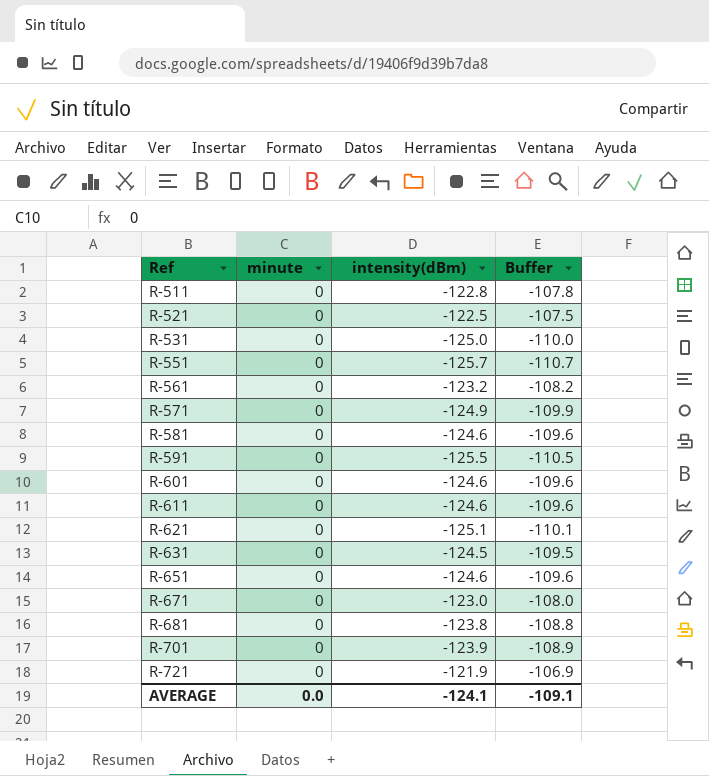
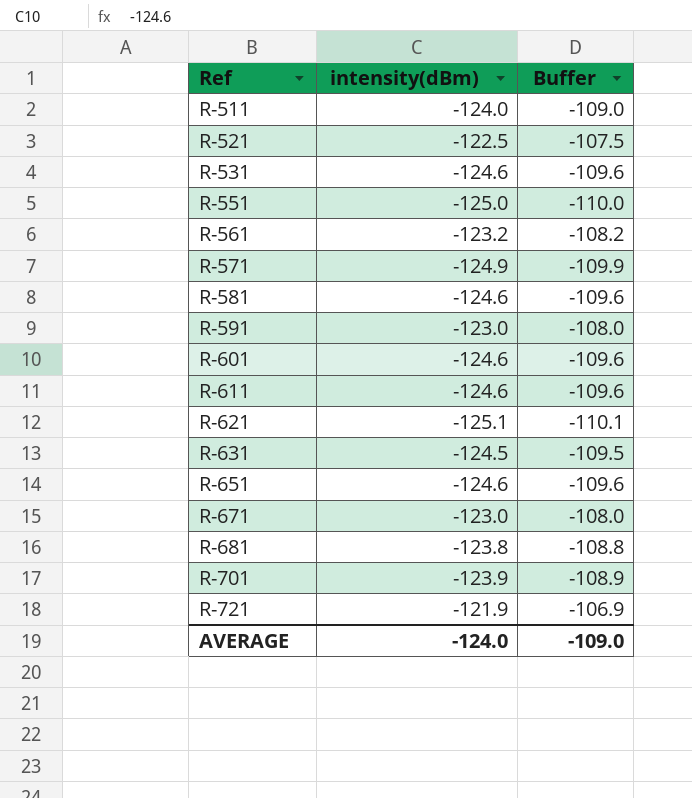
column minute | position: 2 -> none
R-511 | intensity(dBm): -122.8 -> -124.0
R-511 | Buffer: -107.8 -> -109.0
R-531 | intensity(dBm): -125.0 -> -124.6
R-531 | Buffer: -110.0 -> -109.6
R-551 | intensity(dBm): -125.7 -> -125.0
R-551 | Buffer: -110.7 -> -110.0
R-591 | intensity(dBm): -125.5 -> -123.0
R-591 | Buffer: -110.5 -> -108.0
AVERAGE | intensity(dBm): -124.1 -> -124.0
AVERAGE | Buffer: -109.1 -> -109.0

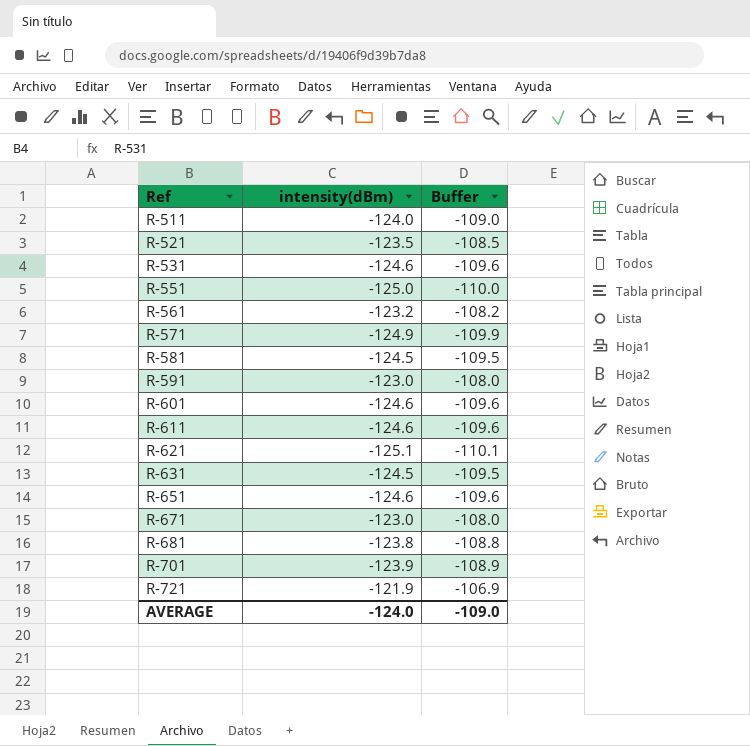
R-521 | intensity(dBm): -122.5 -> -123.5
R-521 | Buffer: -107.5 -> -108.5
R-581 | intensity(dBm): -124.6 -> -124.5
R-581 | Buffer: -109.6 -> -109.5

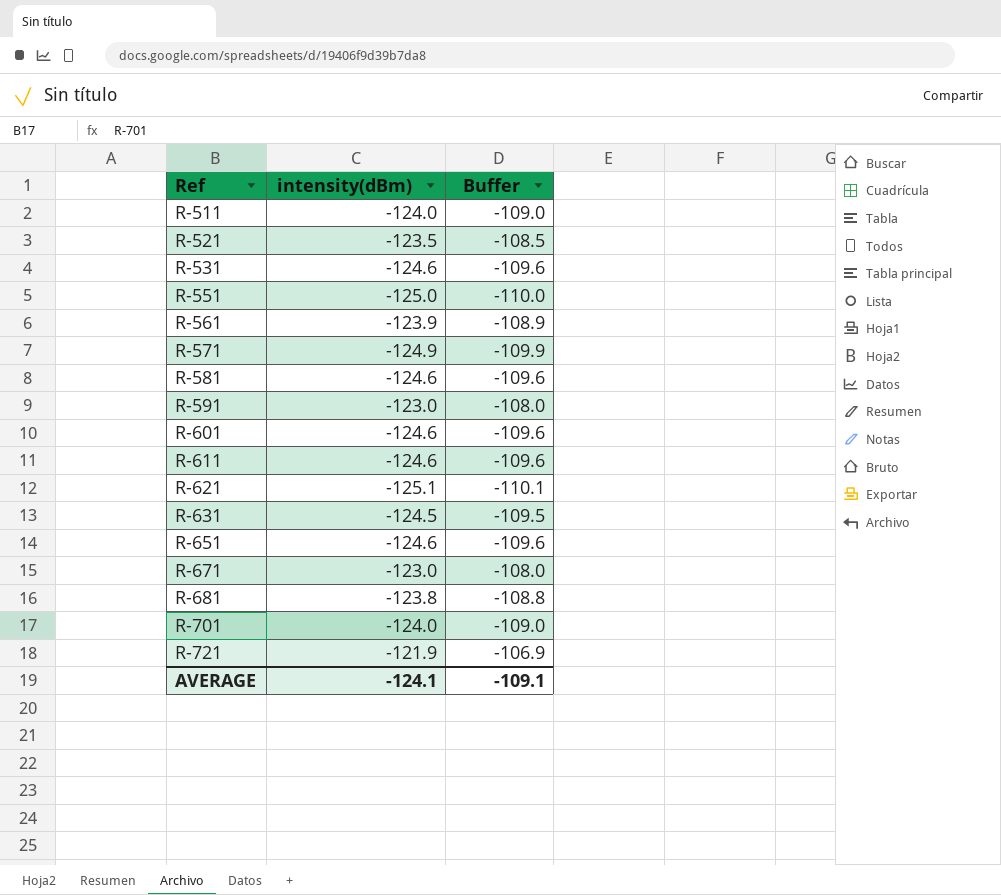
R-561 | intensity(dBm): -123.2 -> -123.9
R-561 | Buffer: -108.2 -> -108.9
R-581 | intensity(dBm): -124.5 -> -124.6
R-581 | Buffer: -109.5 -> -109.6
R-701 | intensity(dBm): -123.9 -> -124.0
R-701 | Buffer: -108.9 -> -109.0
AVERAGE | intensity(dBm): -124.0 -> -124.1
AVERAGE | Buffer: -109.0 -> -109.1

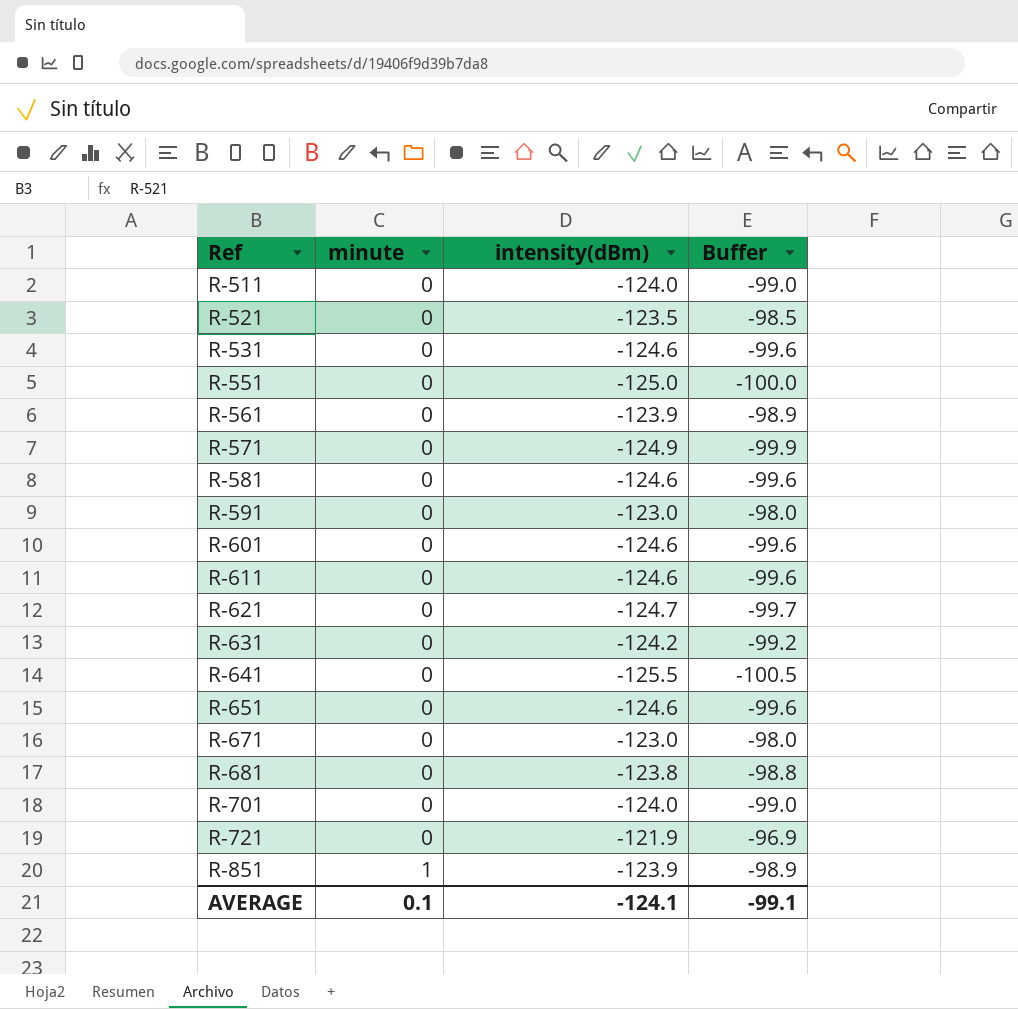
column minute | position: none -> 2
column Buffer | formula: [intensity(dBm)] + 15 -> [intensity(dBm)] + 25
R-621 | intensity(dBm): -125.1 -> -124.7
R-631 | intensity(dBm): -124.5 -> -124.2
row R-641: none -> 0 | -125.5 | -100.5
row R-851: none -> 1 | -123.9 | -98.9
AVERAGE | Buffer: -109.1 -> -99.1

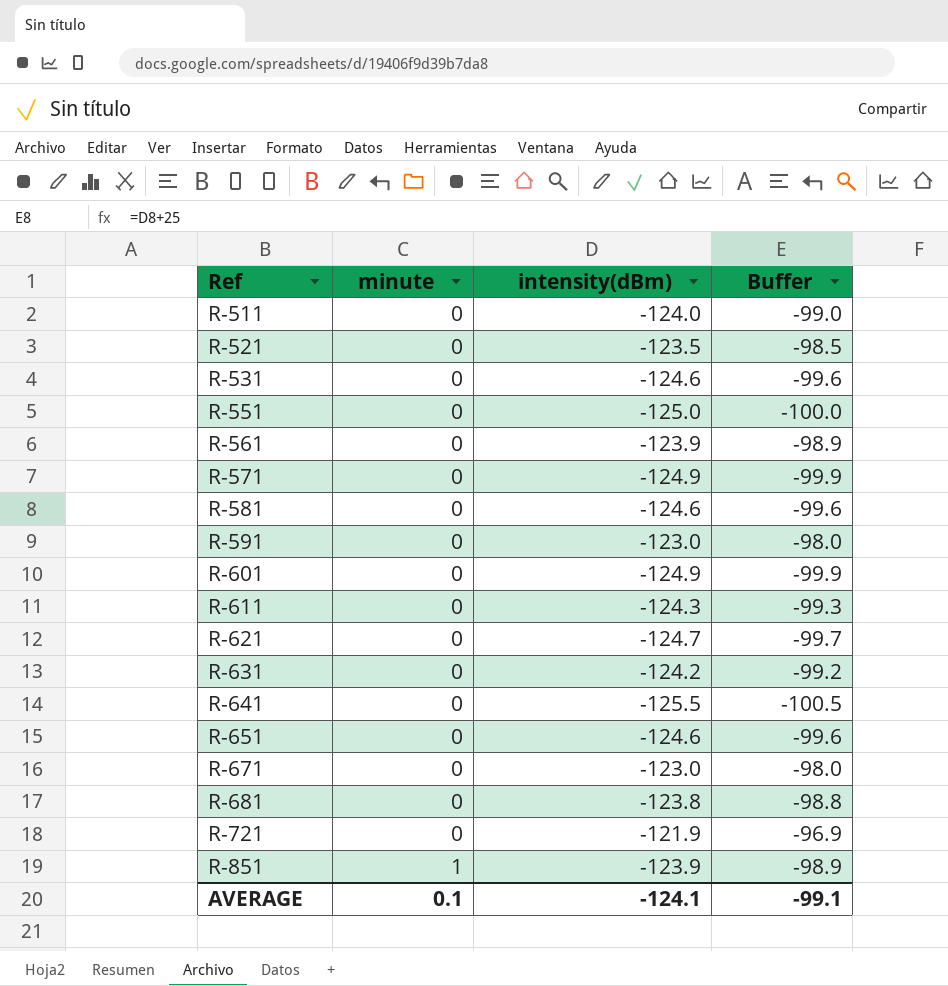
row R-701: 0 | -124.0 | -99.0 -> none
R-601 | intensity(dBm): -124.6 -> -124.9
R-601 | Buffer: -99.6 -> -99.9
R-611 | intensity(dBm): -124.6 -> -124.3
R-611 | Buffer: -99.6 -> -99.3

